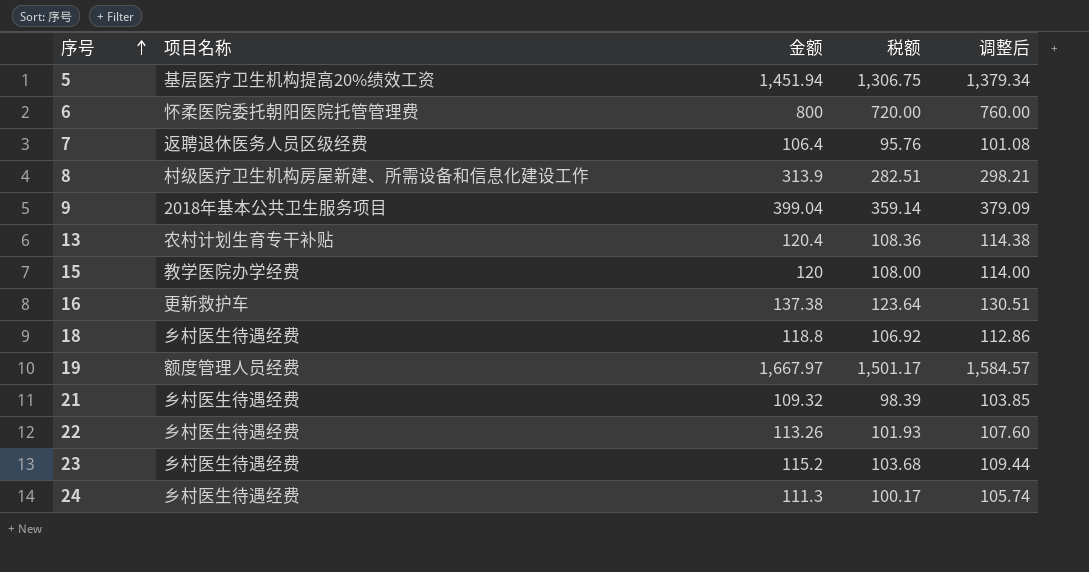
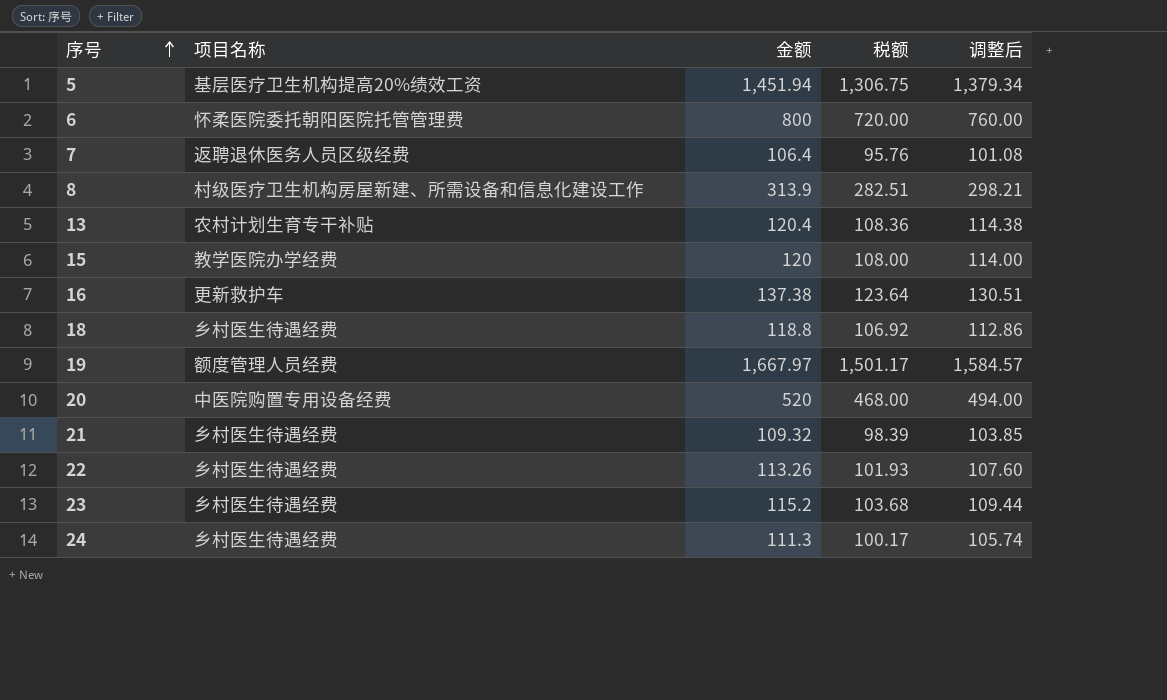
row 9: 2018年基本公共卫生服务项目 | 399.04 | 359.14 | 379.09 -> none
row 20: none -> 中医院购置专用设备经费 | 520 | 468.00 | 494.00

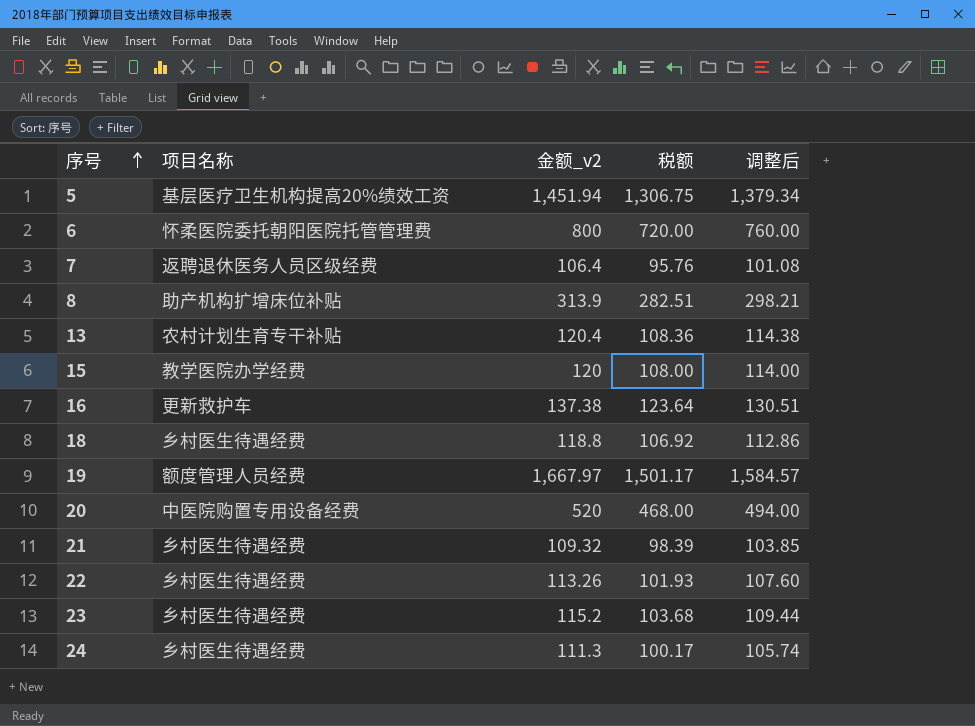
column name: 金额 -> 金额_v2
8 | 项目名称: 村级医疗卫生机构房屋新建、所需设备和信息化建设工作 -> 助产机构扩增床位补贴

